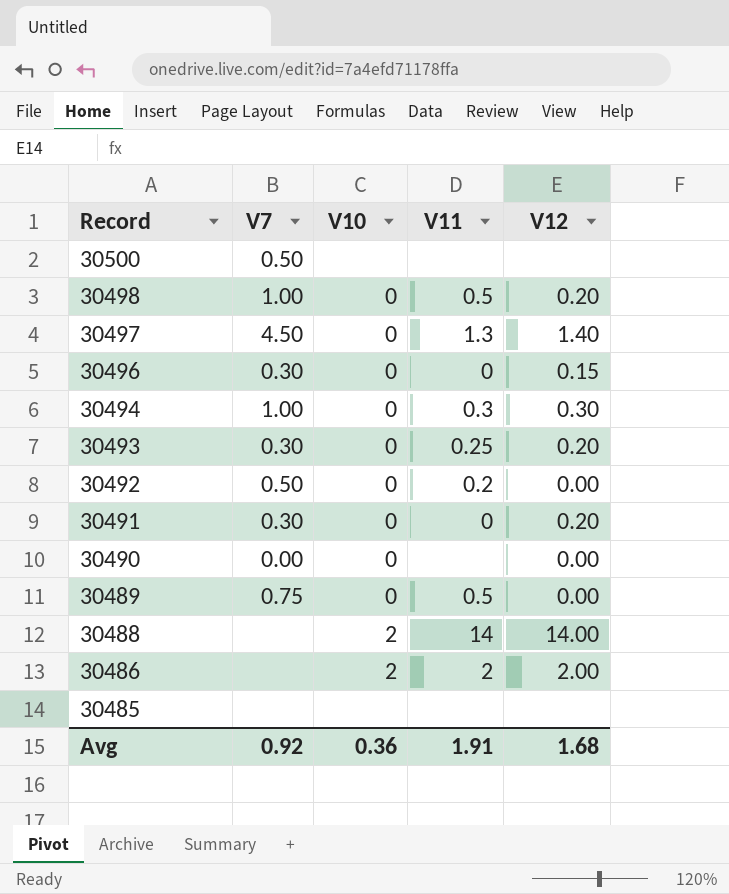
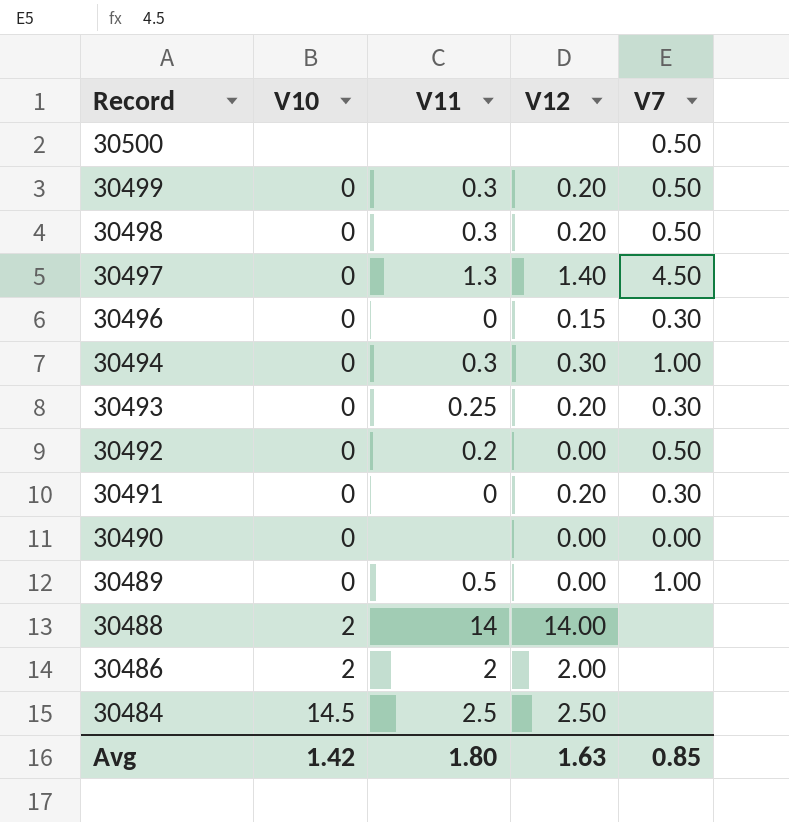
column V7 | position: 2 -> 5
row 30485: none | none | none | none -> none
row 30499: none -> 0 | 0.3 | 0.20 | 0.50
30498 | V11: 0.5 -> 0.3
30498 | V7: 1.00 -> 0.50
30489 | V7: 0.75 -> 1.00
row 30484: none -> 14.5 | 2.5 | 2.50 | none
Avg | V10: 0.36 -> 1.42
Avg | V11: 1.91 -> 1.80
Avg | V12: 1.68 -> 1.63
Avg | V7: 0.92 -> 0.85

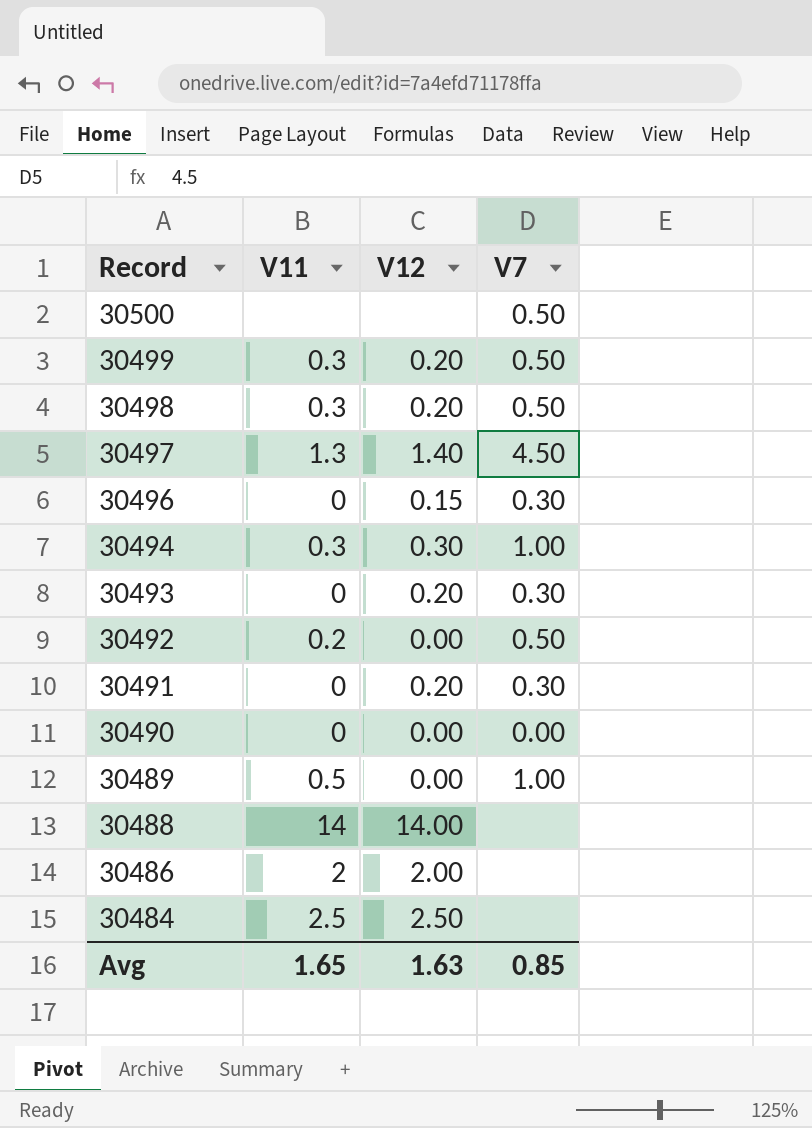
column V10 | position: 2 -> none
30493 | V11: 0.25 -> 0
30490 | V11: none -> 0
Avg | V11: 1.80 -> 1.65

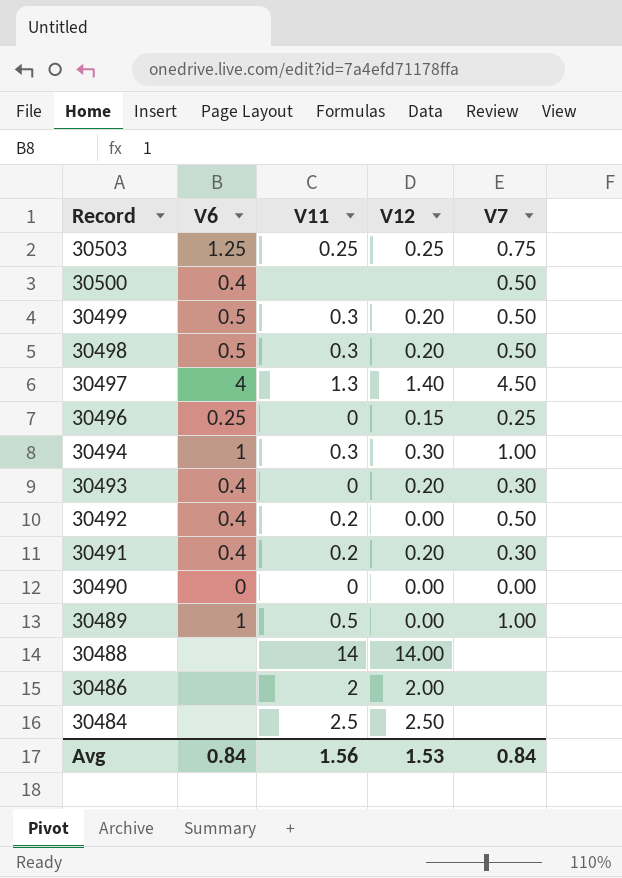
column V6 | position: none -> 2
row 30503: none -> 1.25 | 0.25 | 0.25 | 0.75
30496 | V7: 0.30 -> 0.25
30491 | V11: 0 -> 0.2
Avg | V11: 1.65 -> 1.56
Avg | V12: 1.63 -> 1.53
Avg | V7: 0.85 -> 0.84

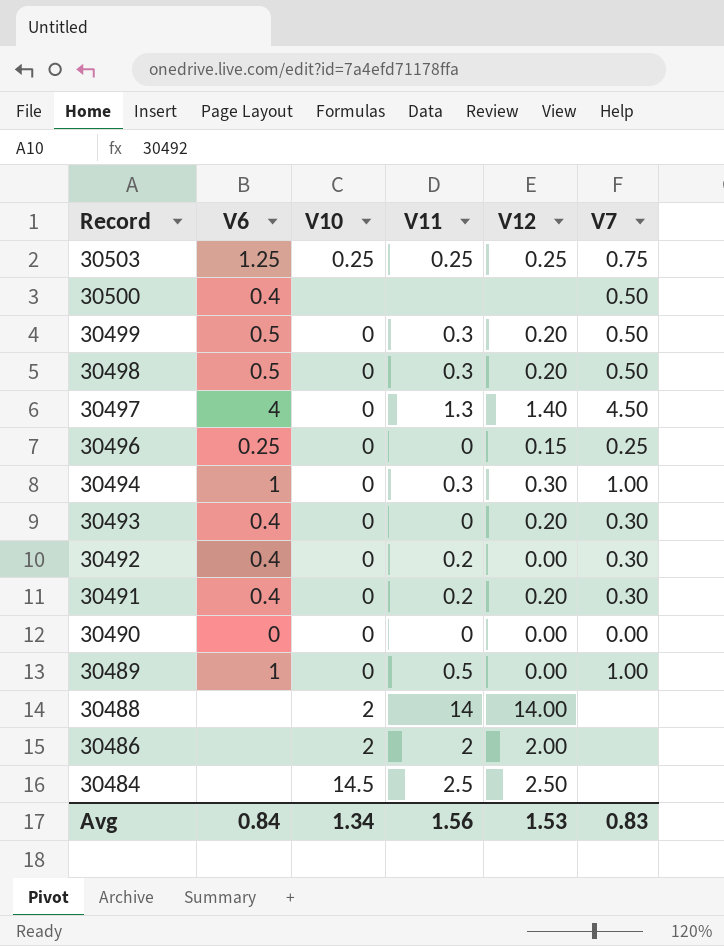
column V10 | position: none -> 3
30492 | V7: 0.50 -> 0.30
Avg | V7: 0.84 -> 0.83

